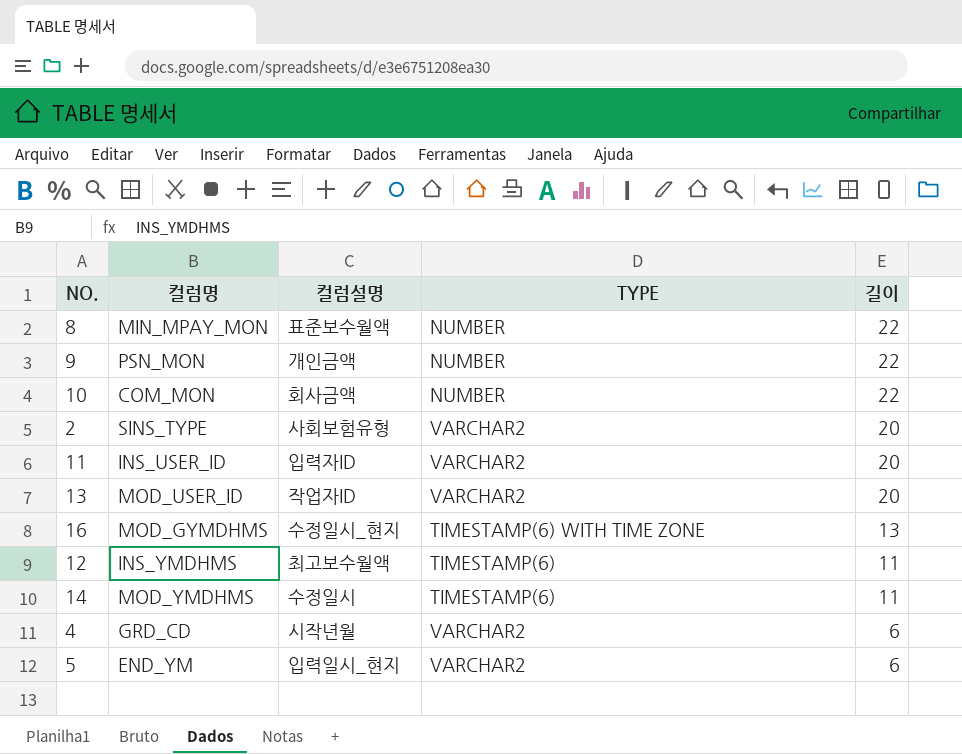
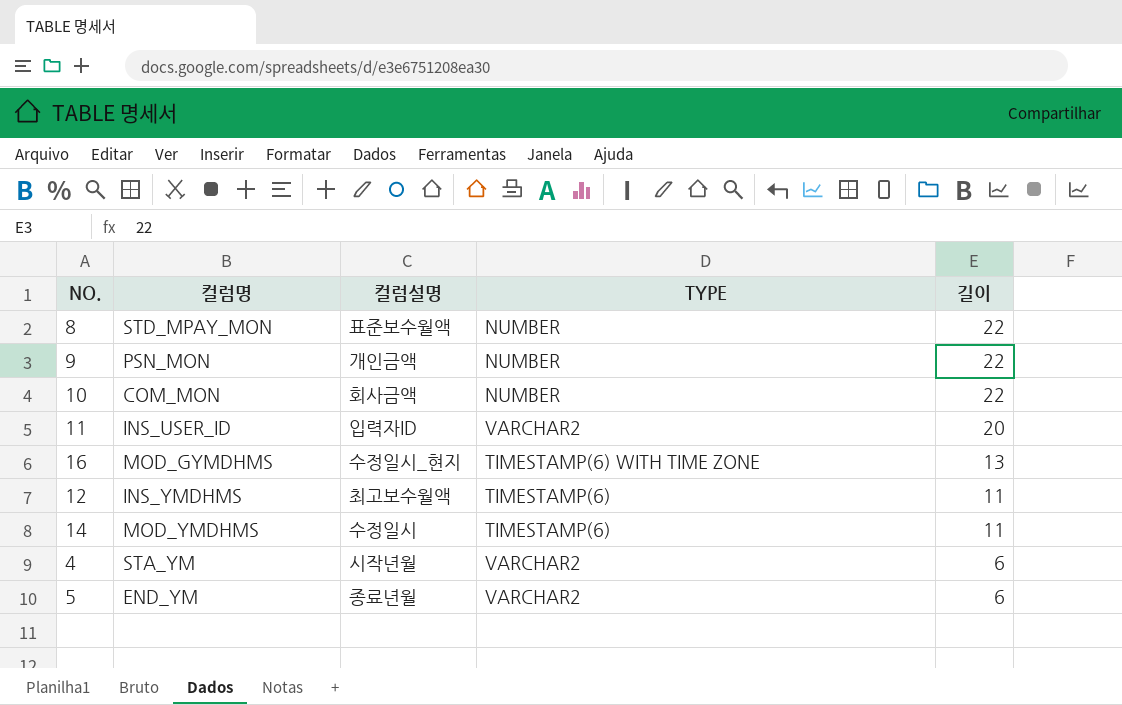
row 2: SINS_TYPE | 사회보험유형 | VARCHAR2 | 20 -> none
row 13: MOD_USER_ID | 작업자ID | VARCHAR2 | 20 -> none
8 | 컬럼명: MIN_MPAY_MON -> STD_MPAY_MON
4 | 컬럼명: GRD_CD -> STA_YM
5 | 컬럼설명: 입력일시_현지 -> 종료년월

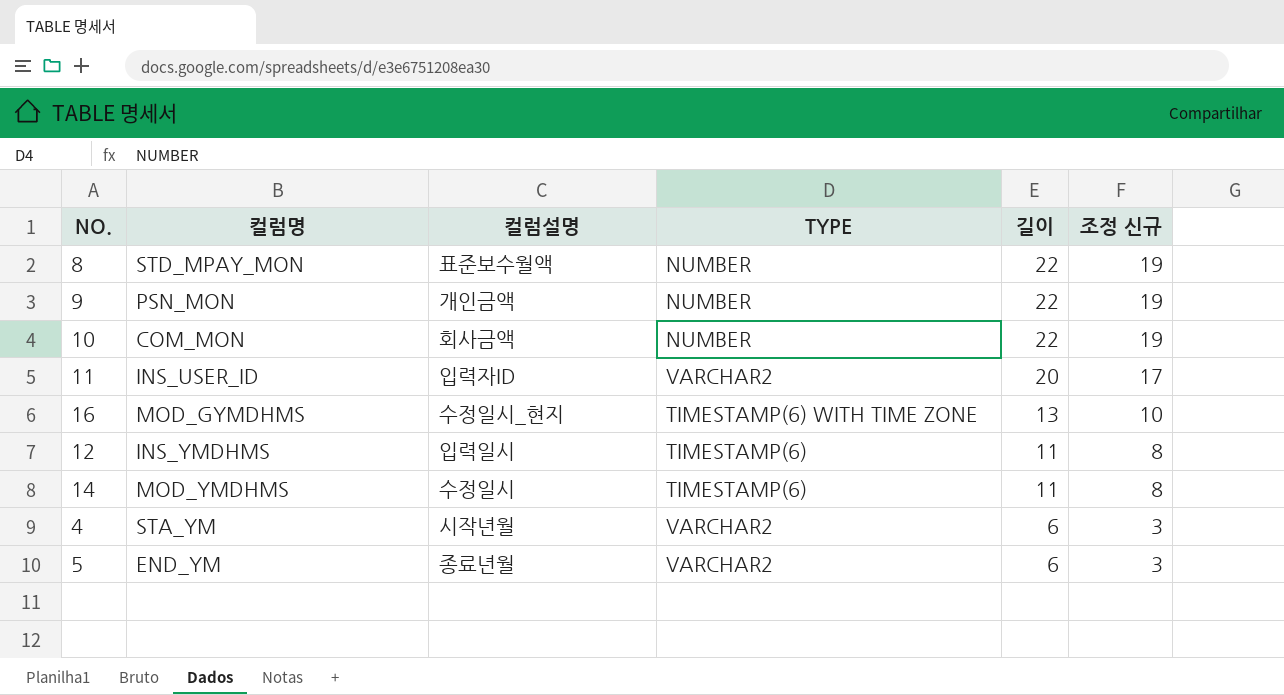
column 조정 신규 | formula: none -> [길이] - 3
12 | 컬럼설명: 최고보수월액 -> 입력일시

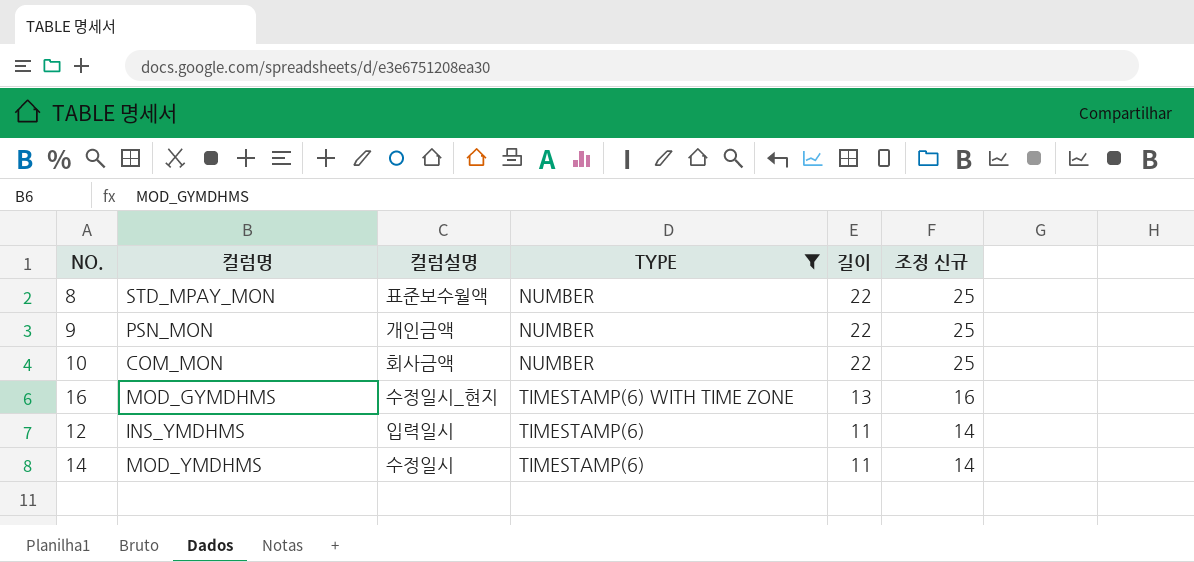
filter: none -> TYPE != VARCHAR2
column 조정 신규 | formula: [길이] - 3 -> [길이] + 3

